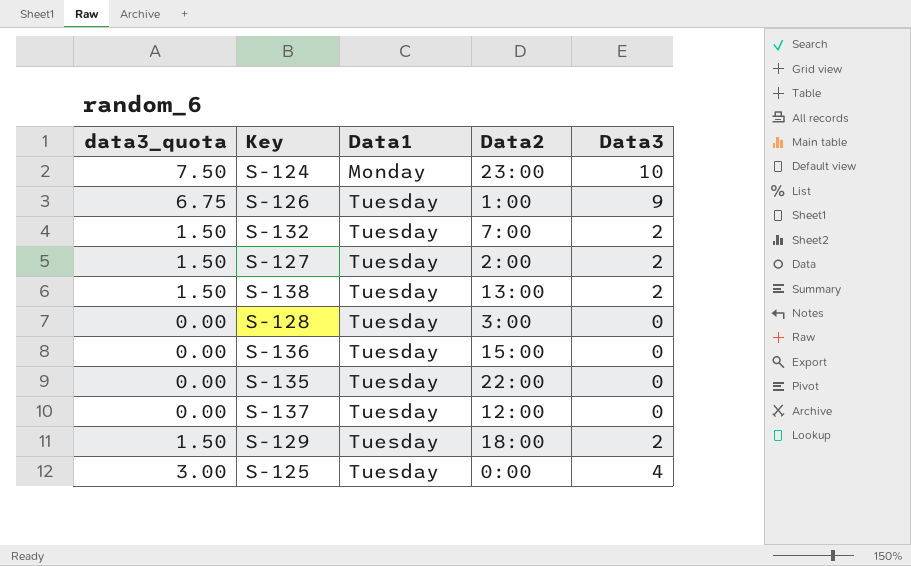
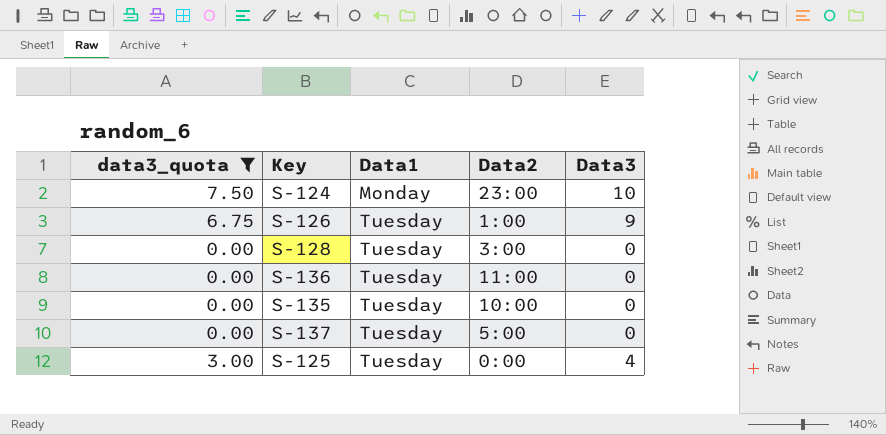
filter: none -> data3_quota != 1.50
S-136 | Data2: 15:00 -> 11:00
S-135 | Data2: 22:00 -> 10:00
S-137 | Data2: 12:00 -> 5:00

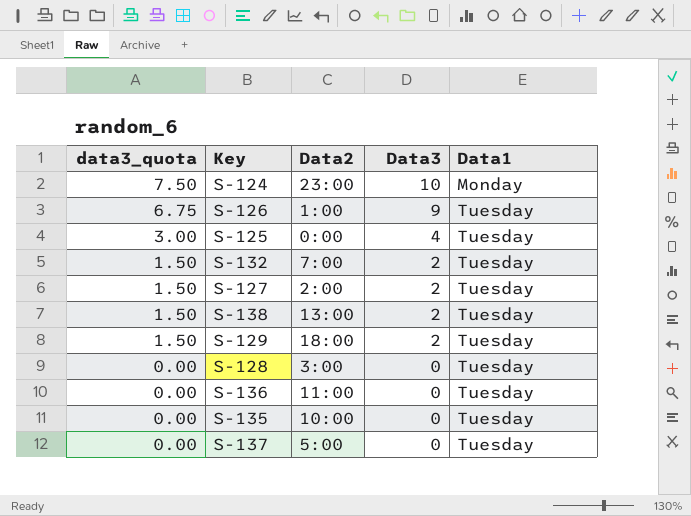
filter: data3_quota != 1.50 -> none
row order: Data1 ascending -> data3_quota descending
column Data1 | position: 3 -> 5

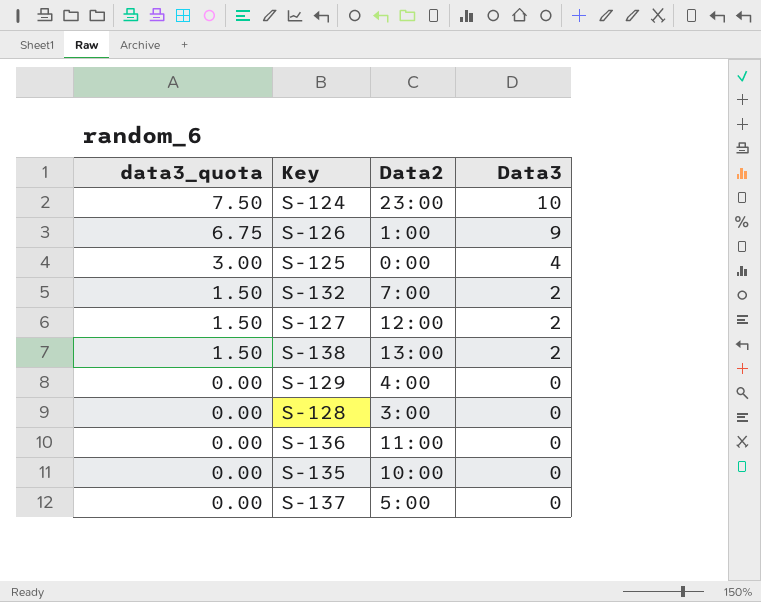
column Data1 | position: 5 -> none
S-127 | Data2: 2:00 -> 12:00
S-129 | data3_quota: 1.50 -> 0.00
S-129 | Data2: 18:00 -> 4:00
S-129 | Data3: 2 -> 0

